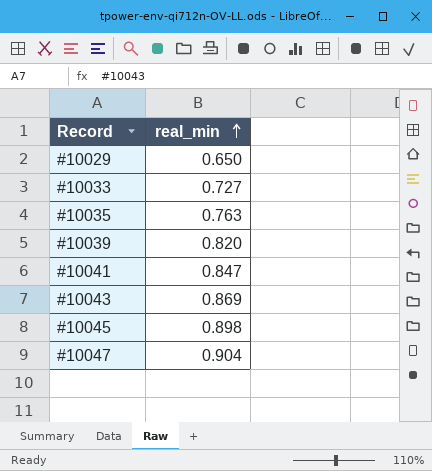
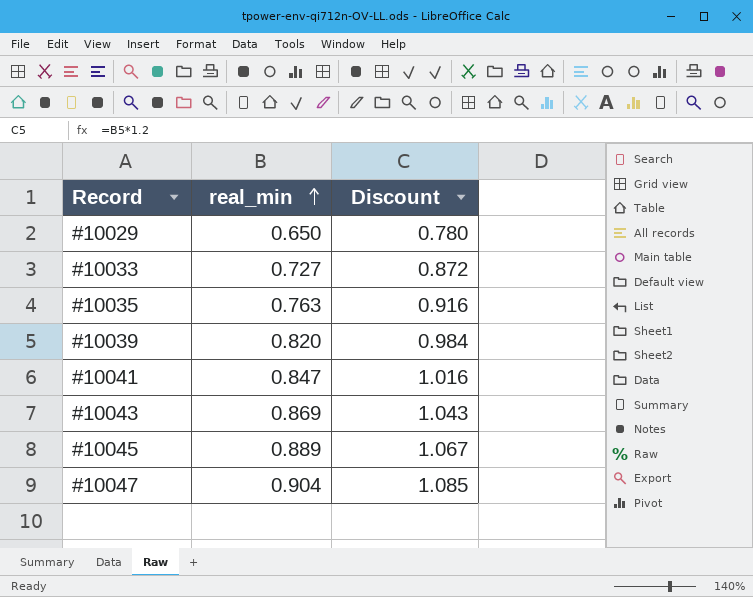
column Discount | formula: none -> [real_min] * 1.2
#10045 | real_min: 0.898 -> 0.889

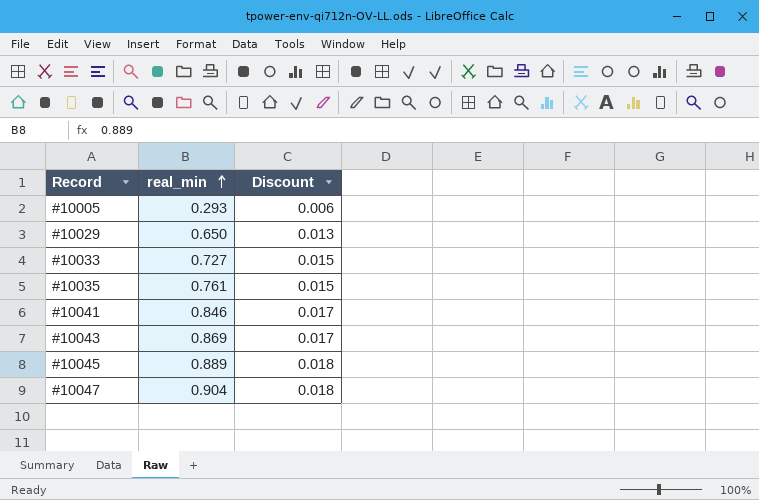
column Discount | formula: [real_min] * 1.2 -> [real_min] * 0.02
row #10039: 0.820 | 0.984 -> none
row #10005: none -> 0.293 | 0.006
#10035 | real_min: 0.763 -> 0.761
#10041 | real_min: 0.847 -> 0.846

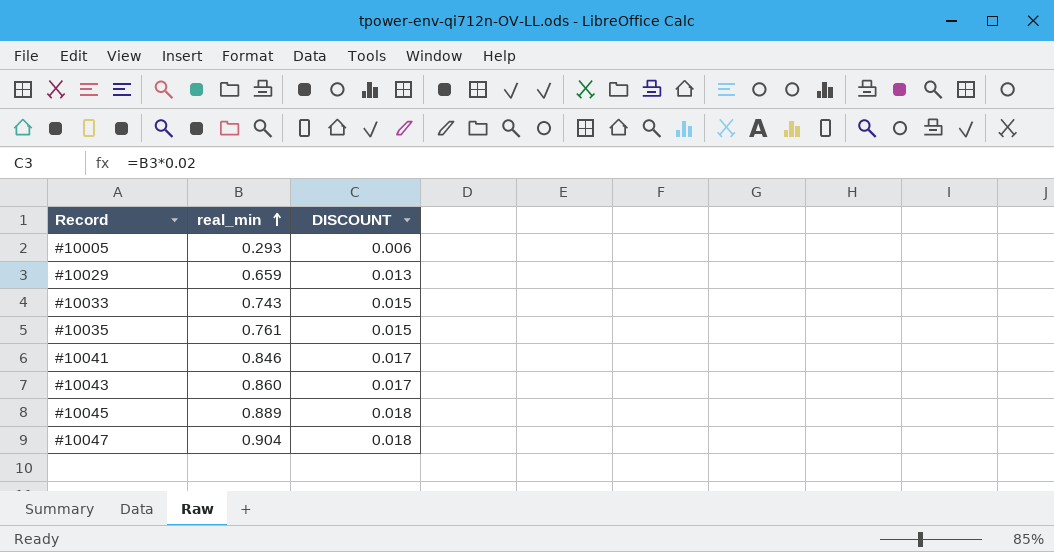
column name: Discount -> DISCOUNT
#10029 | real_min: 0.650 -> 0.659
#10033 | real_min: 0.727 -> 0.743
#10043 | real_min: 0.869 -> 0.860

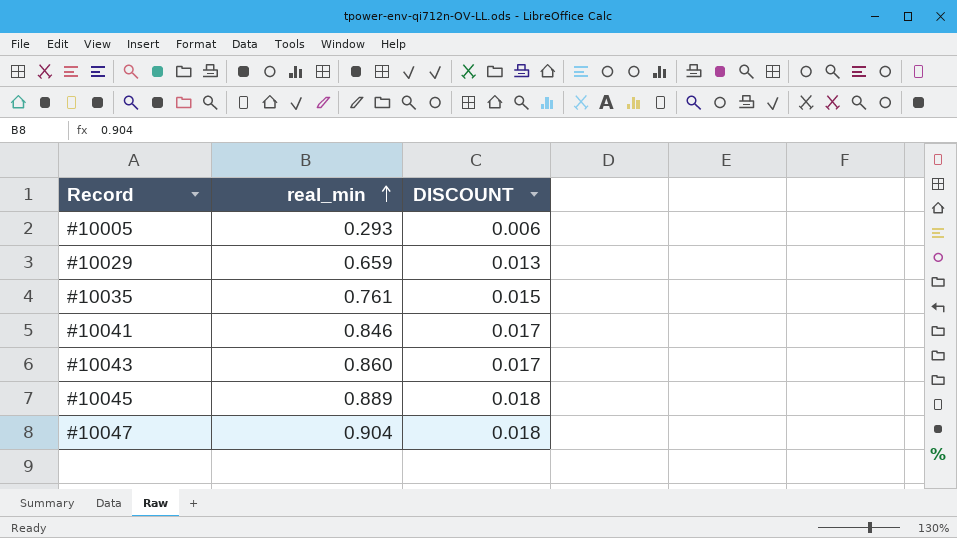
row #10033: 0.743 | 0.015 -> none

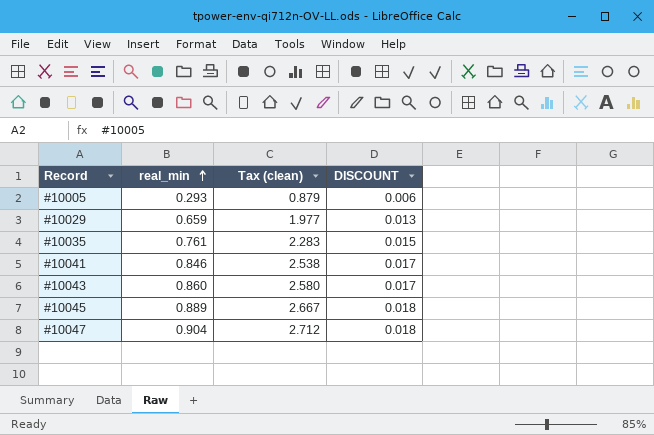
column Tax (clean) | formula: none -> [real_min] * 3

